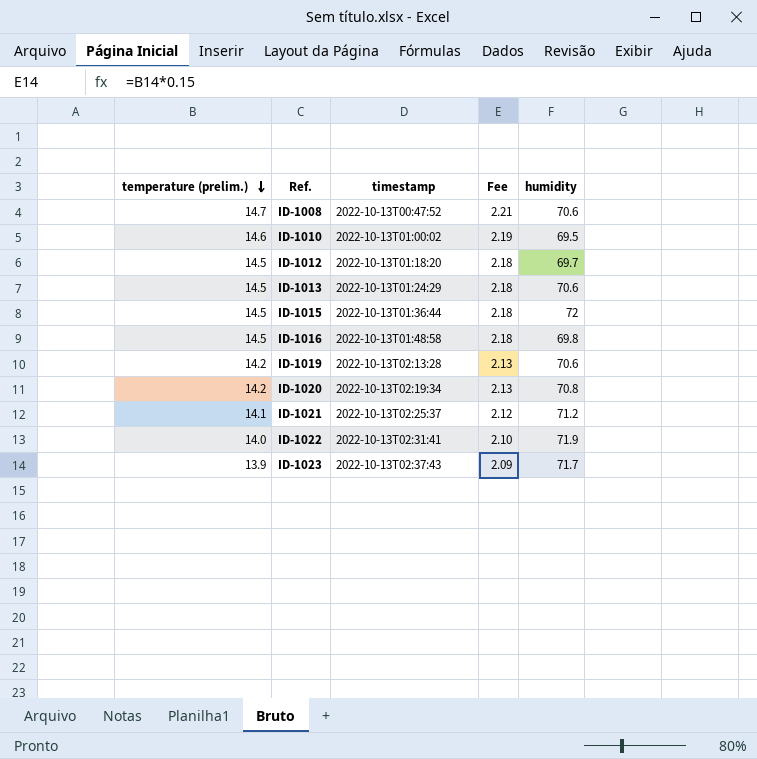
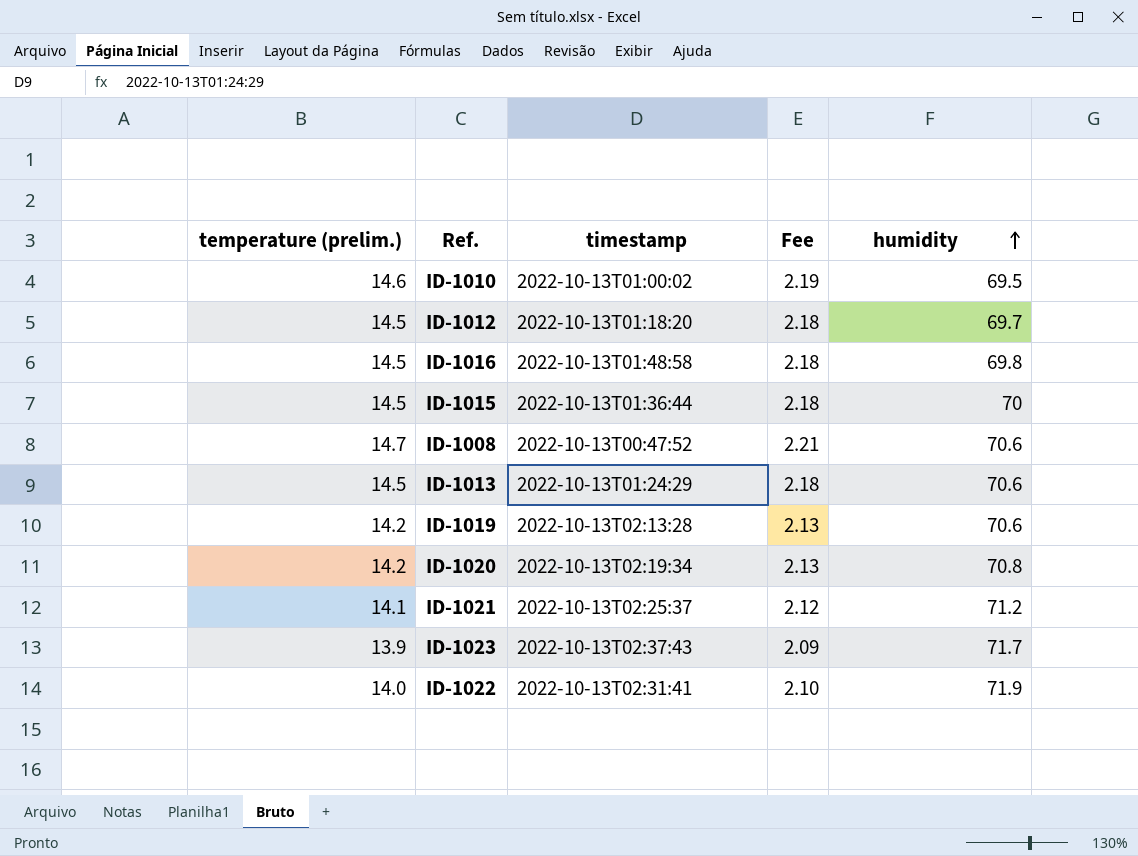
row order: temperature (prelim.) descending -> humidity ascending
ID-1015 | humidity: 72 -> 70

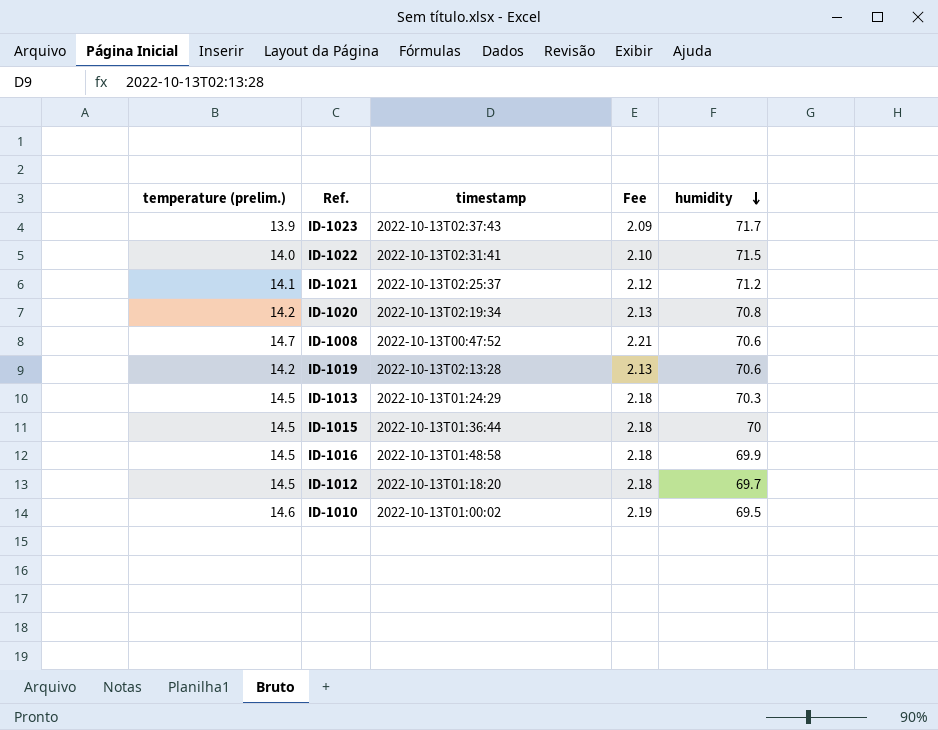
row order: humidity ascending -> humidity descending
ID-1022 | humidity: 71.9 -> 71.5
ID-1013 | humidity: 70.6 -> 70.3
ID-1016 | humidity: 69.8 -> 69.9

